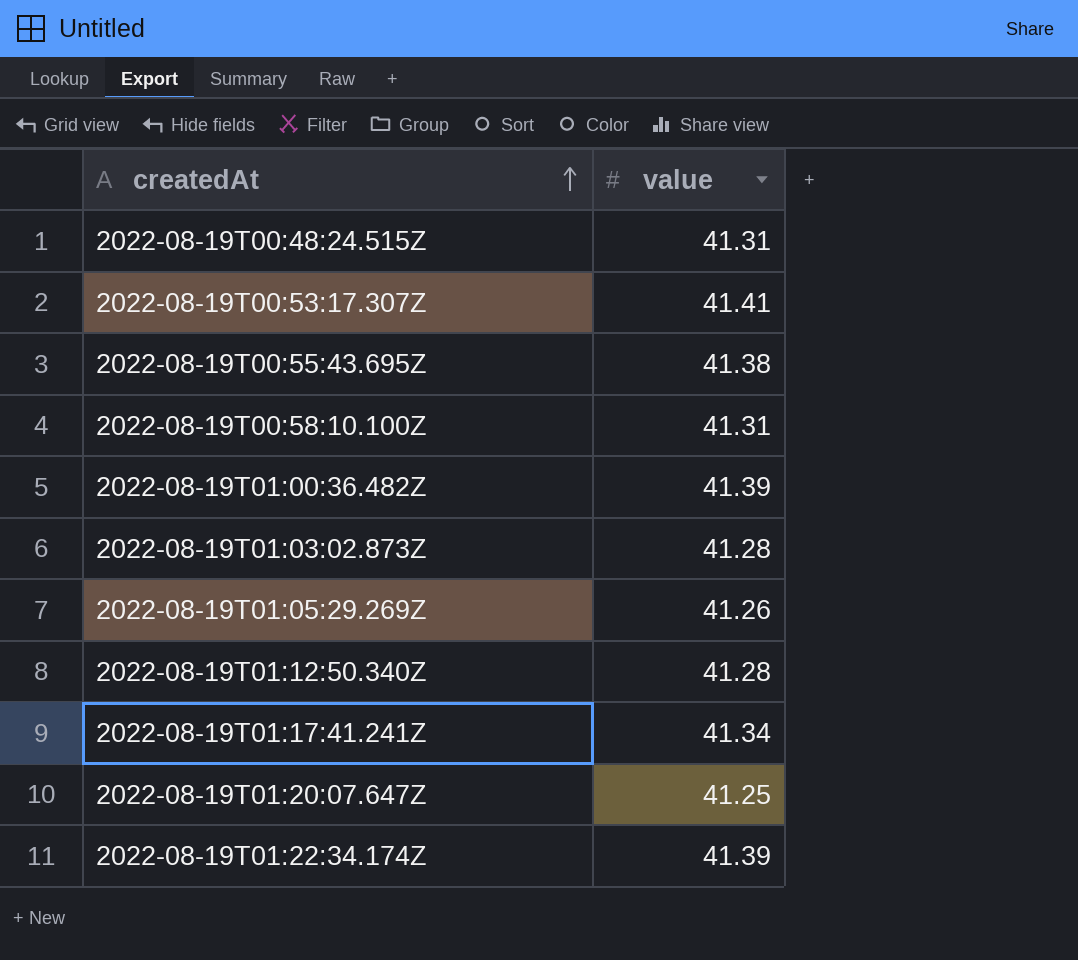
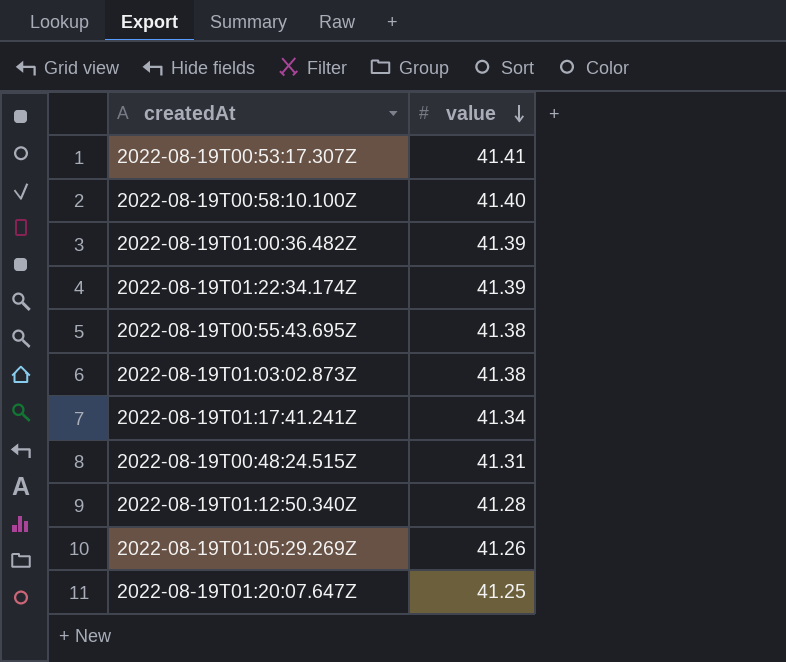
row order: createdAt ascending -> value descending
2022-08-19T00:58:10.100Z | value: 41.31 -> 41.40
2022-08-19T01:03:02.873Z | value: 41.28 -> 41.38

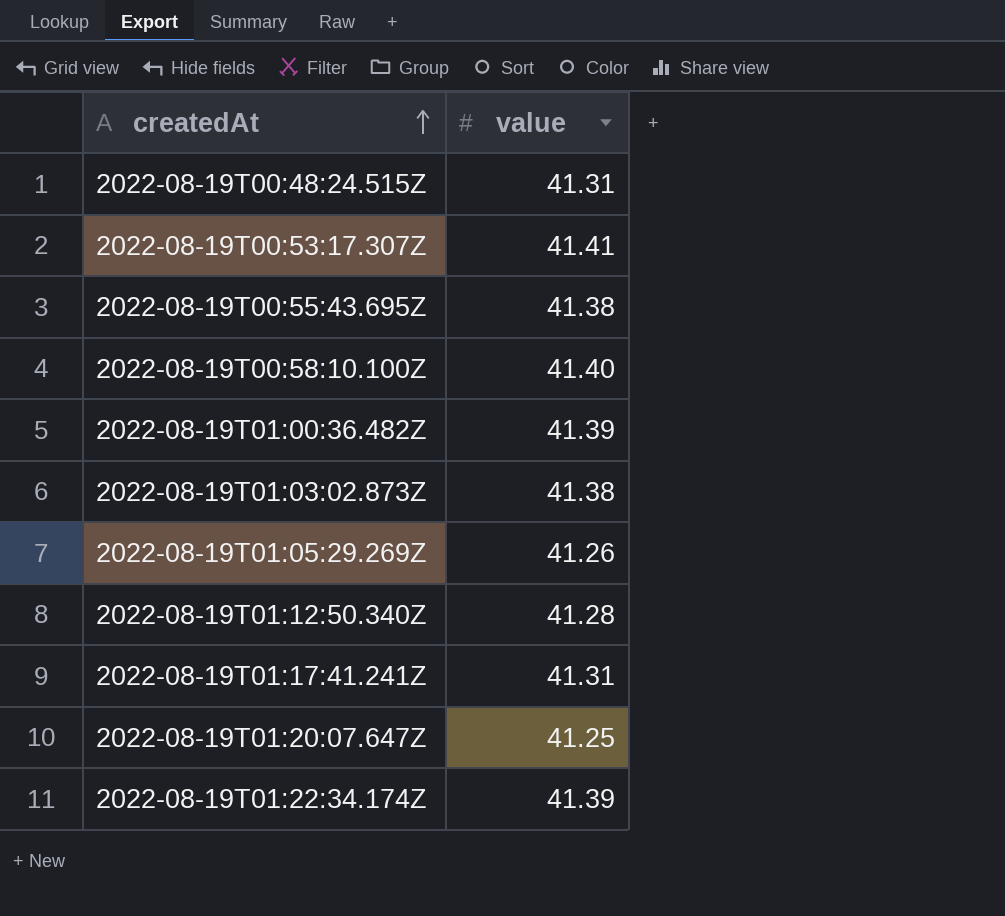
row order: value descending -> createdAt ascending
2022-08-19T01:17:41.241Z | value: 41.34 -> 41.31

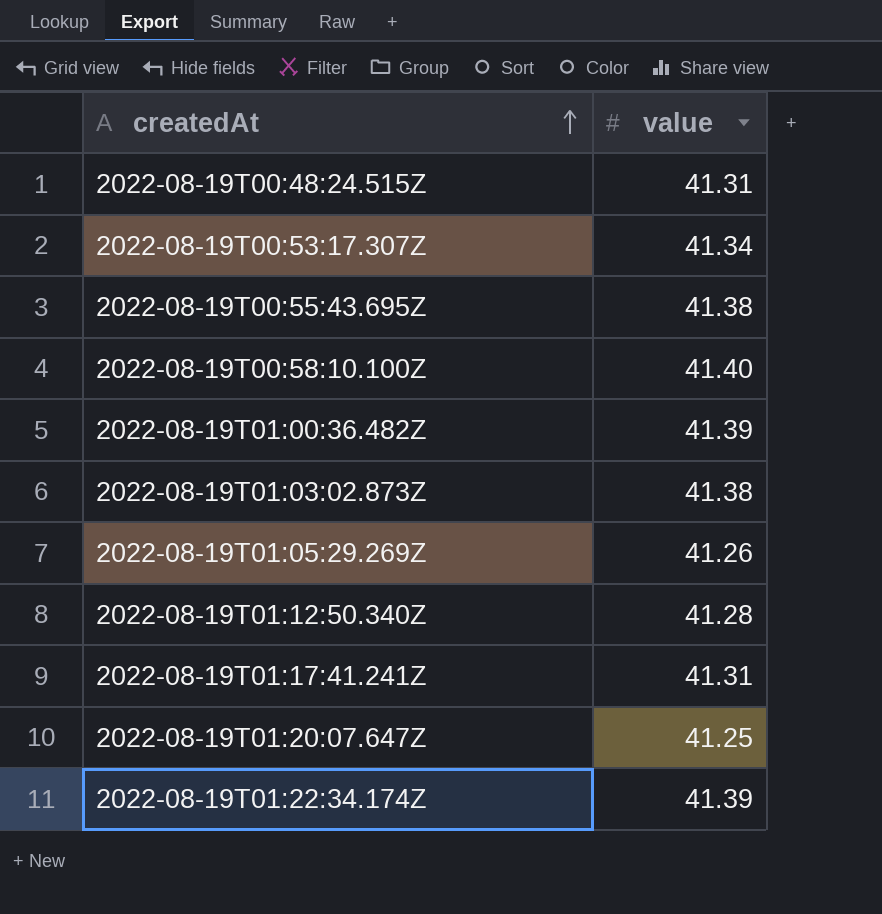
2022-08-19T00:53:17.307Z | value: 41.41 -> 41.34

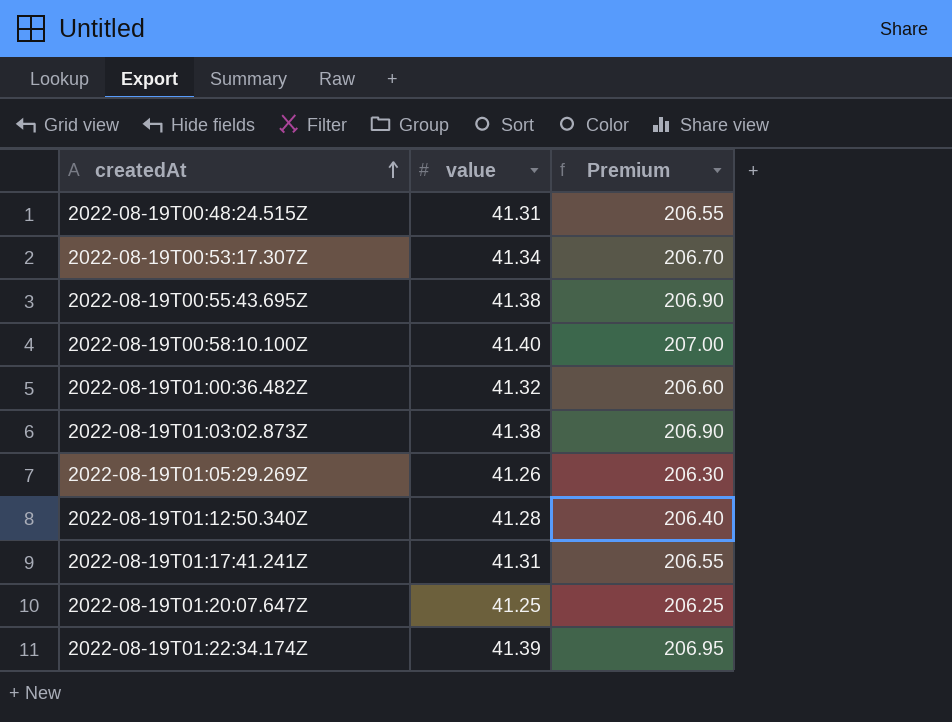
column Premium | formula: none -> [value] * 5
2022-08-19T01:00:36.482Z | value: 41.39 -> 41.32

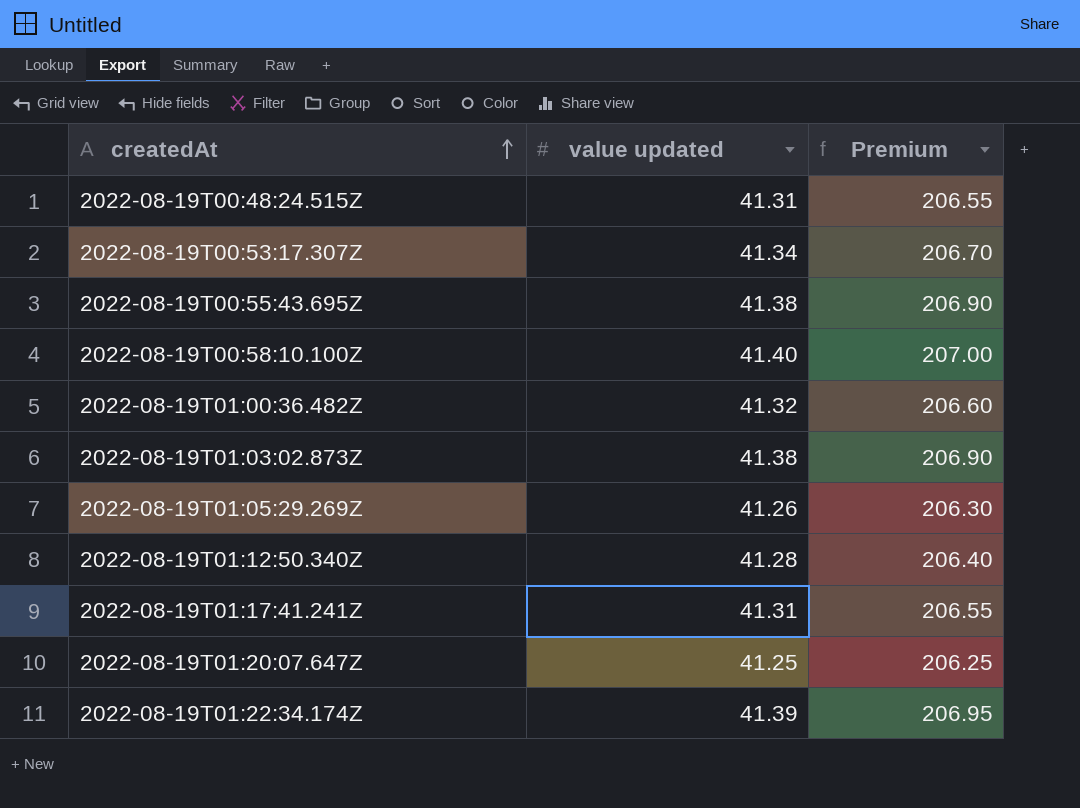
column name: value -> value updated

